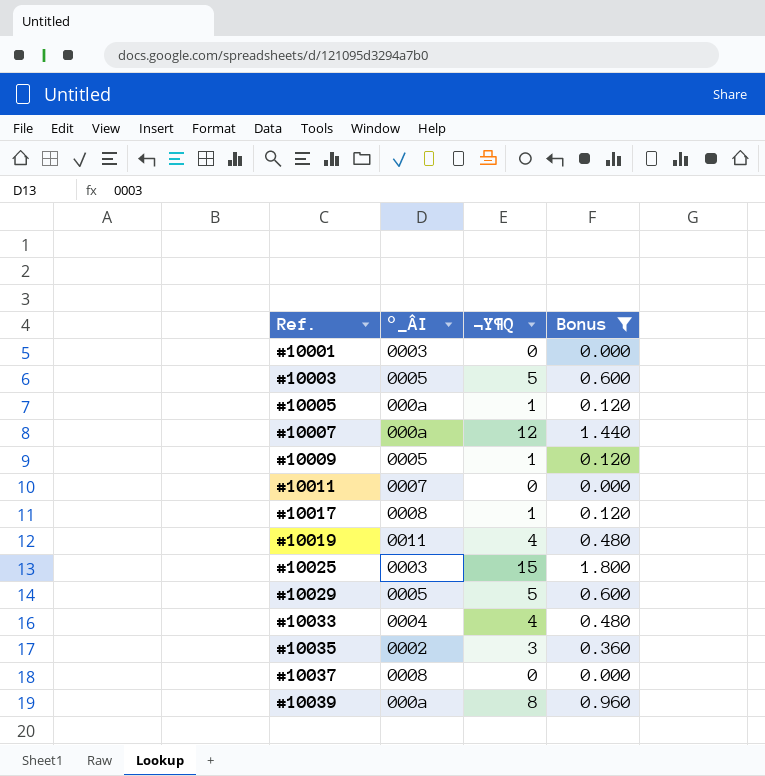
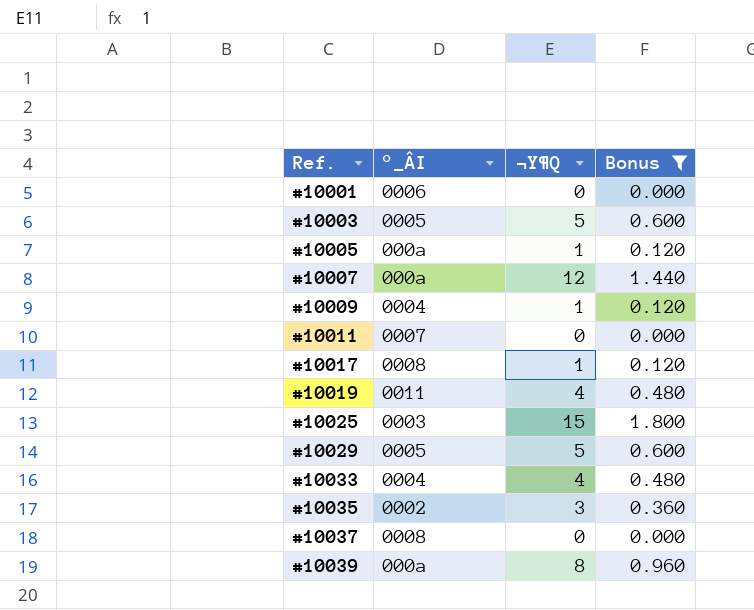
#10001 | °_ÂI: 0003 -> 0006
#10009 | °_ÂI: 0005 -> 0004

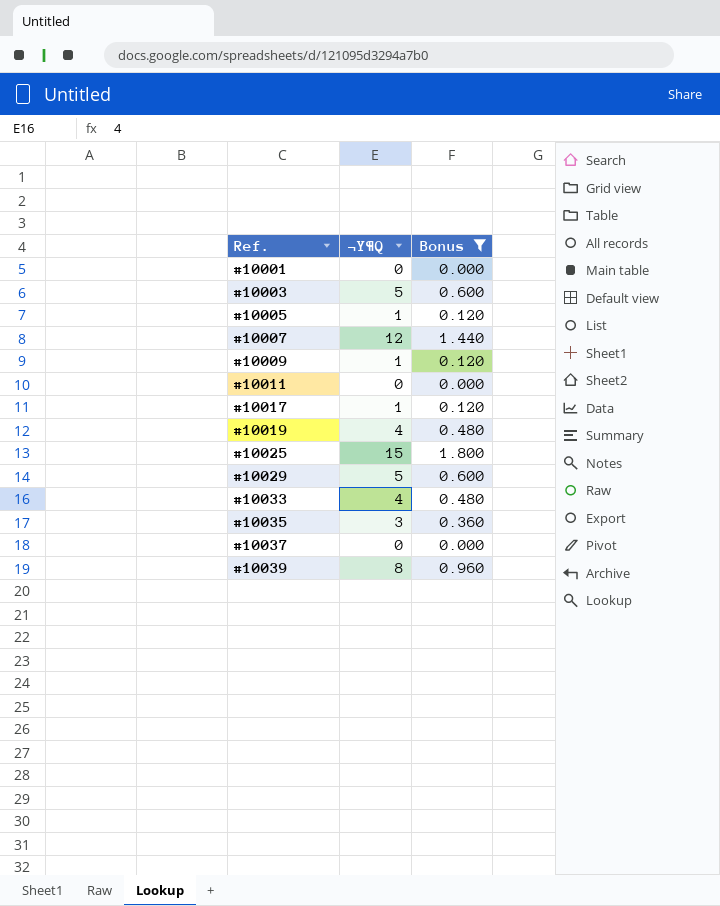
column °_ÂI | position: 2 -> none

